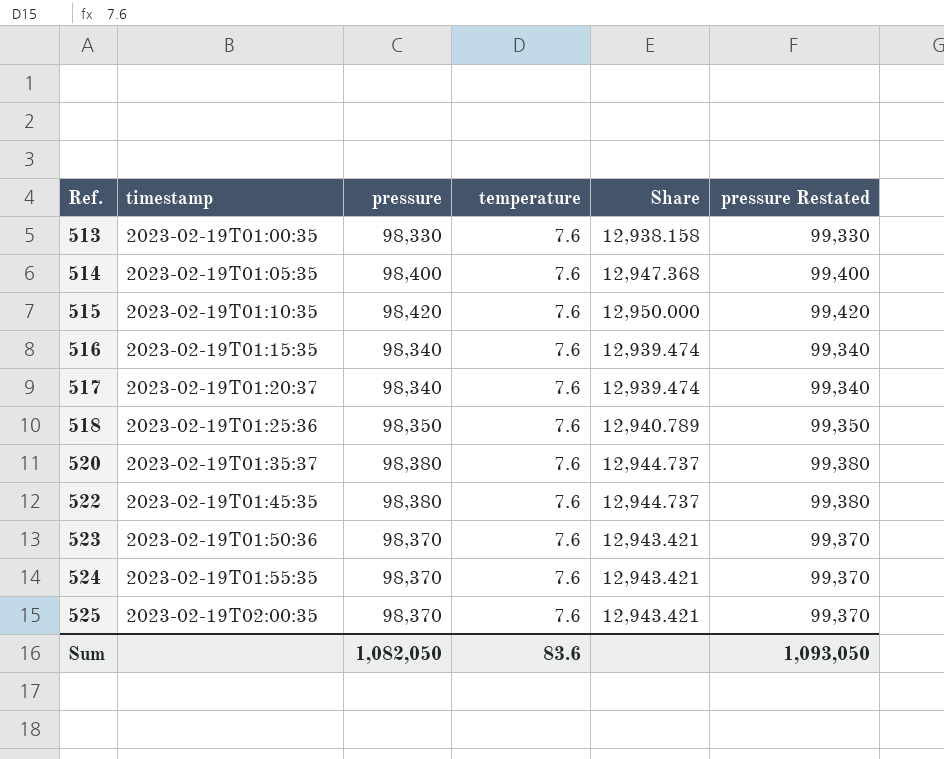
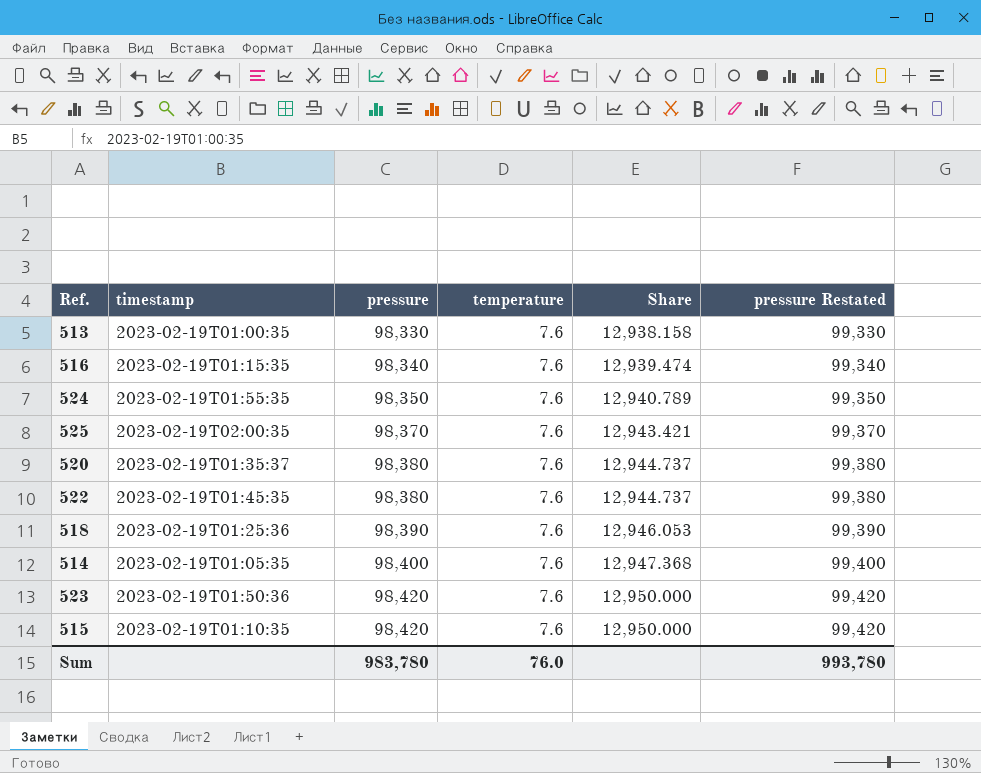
row order: Ref. ascending -> pressure ascending
row 517: 2023-02-19T01:20:37 | 98,340 | 7.6 | 12,939.474 | 99,340 -> none
524 | pressure: 98,370 -> 98,350
524 | Share: 12,943.421 -> 12,940.789
524 | pressure Restated: 99,370 -> 99,350
518 | pressure: 98,350 -> 98,390
518 | Share: 12,940.789 -> 12,946.053
518 | pressure Restated: 99,350 -> 99,390
523 | pressure: 98,370 -> 98,420
523 | Share: 12,943.421 -> 12,950.000
523 | pressure Restated: 99,370 -> 99,420
Sum | pressure: 1,082,050 -> 983,780
Sum | temperature: 83.6 -> 76.0
Sum | pressure Restated: 1,093,050 -> 993,780

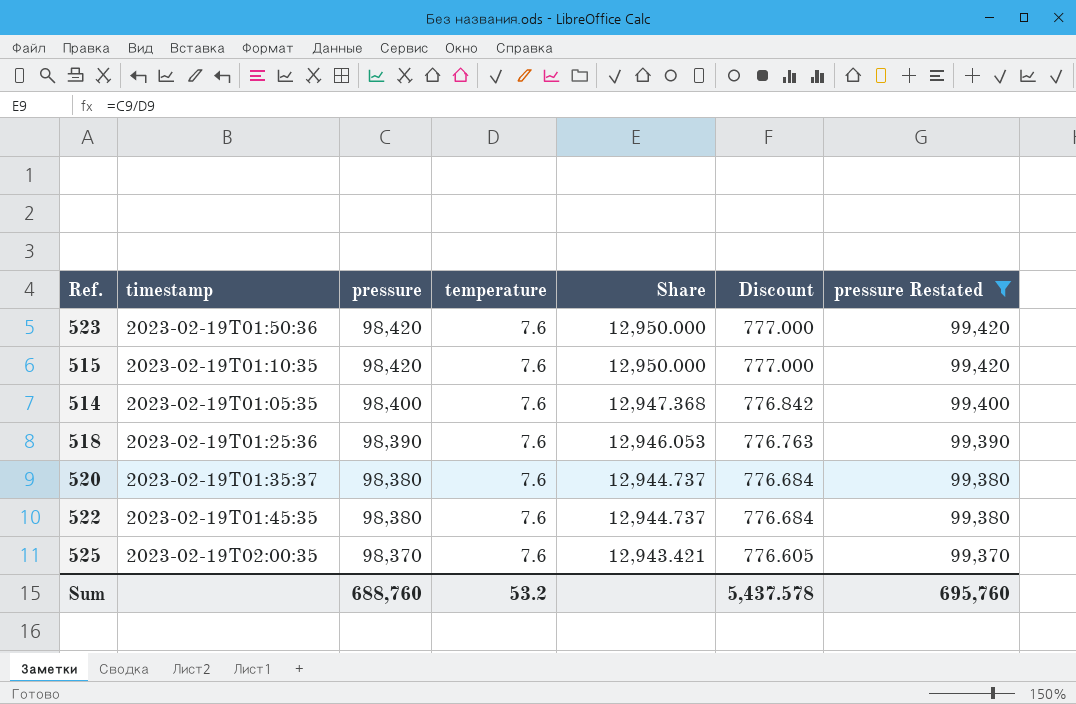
filter: none -> pressure Restated >= 99,370
row order: pressure ascending -> pressure descending
column Discount | formula: none -> [Share] * 0.06
Sum | pressure: 983,780 -> 688,760
Sum | temperature: 76.0 -> 53.2
Sum | pressure Restated: 993,780 -> 695,760

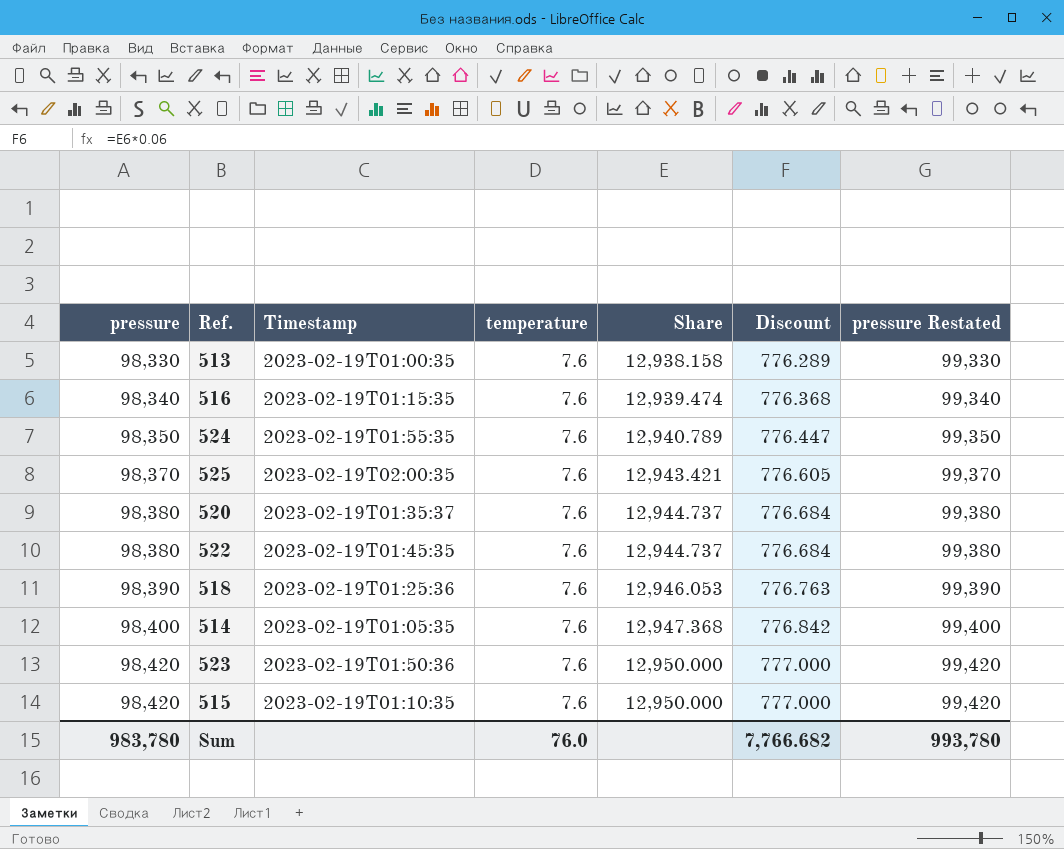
filter: pressure Restated >= 99,370 -> none
row order: pressure descending -> pressure ascending
column pressure | position: 3 -> 1
column name: timestamp -> Timestamp
Sum | pressure: 688,760 -> 983,780
Sum | temperature: 53.2 -> 76.0
Sum | Discount: 5,437.578 -> 7,766.682
Sum | pressure Restated: 695,760 -> 993,780

